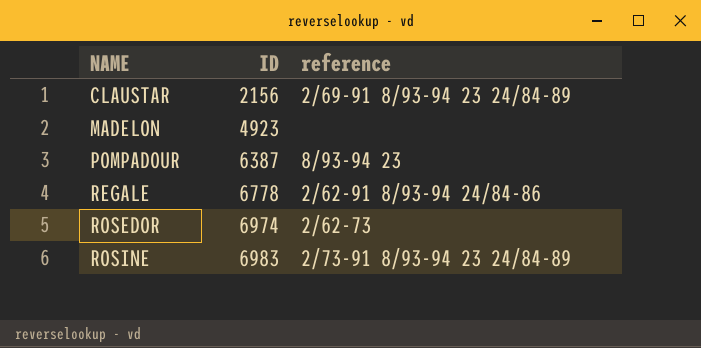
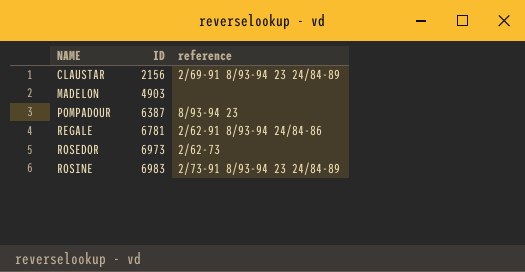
MADELON | ID: 4923 -> 4903
REGALE | ID: 6778 -> 6781
ROSEDOR | ID: 6974 -> 6973

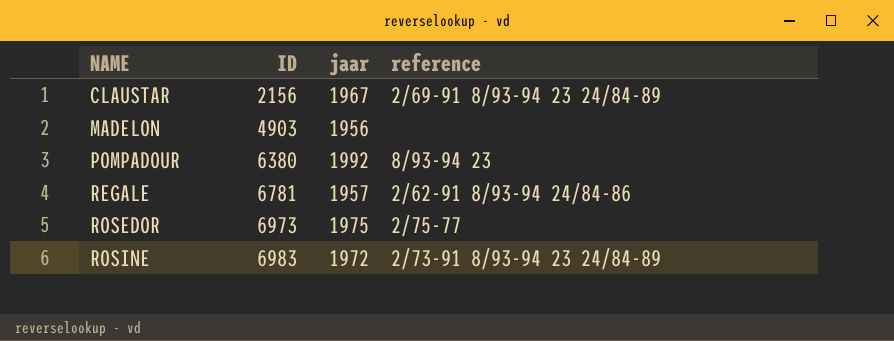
column jaar | position: none -> 3
POMPADOUR | ID: 6387 -> 6380
ROSEDOR | reference: 2/62-73 -> 2/75-77

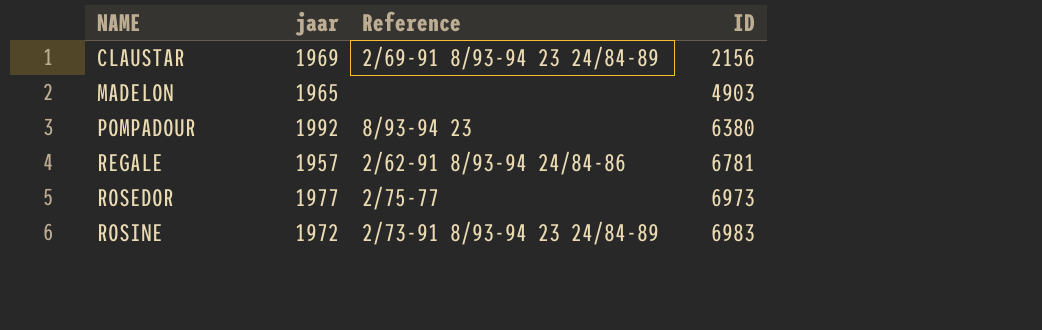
column name: reference -> Reference
column ID | position: 2 -> 4
CLAUSTAR | jaar: 1967 -> 1969
MADELON | jaar: 1956 -> 1965
ROSEDOR | jaar: 1975 -> 1977

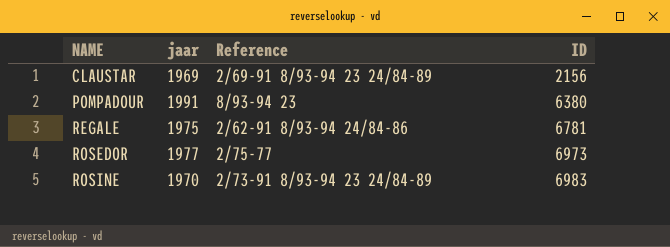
row MADELON: 1965 | none | 4903 -> none
POMPADOUR | jaar: 1992 -> 1991
REGALE | jaar: 1957 -> 1975
ROSINE | jaar: 1972 -> 1970

